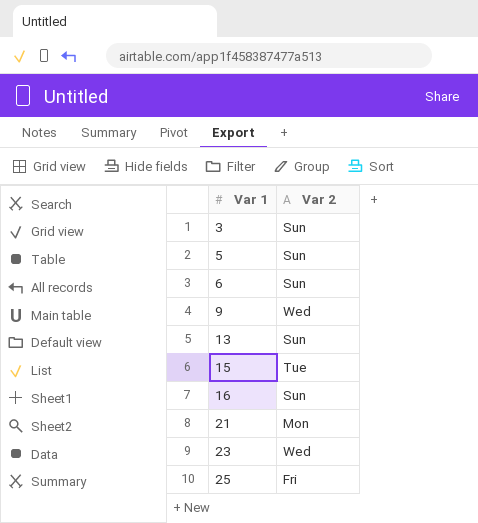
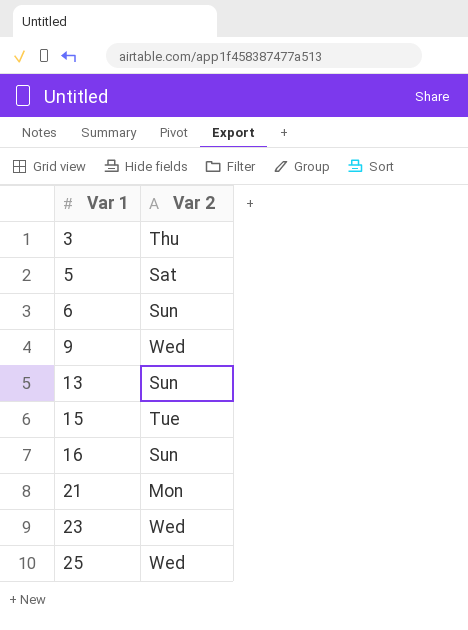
3 | Var 2: Sun -> Thu
5 | Var 2: Sun -> Sat
25 | Var 2: Fri -> Wed

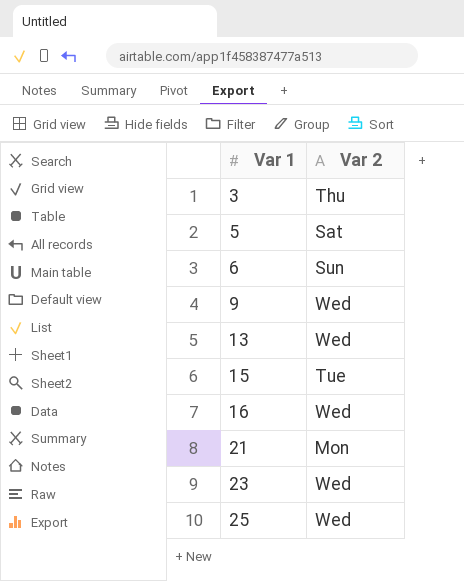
13 | Var 2: Sun -> Wed
16 | Var 2: Sun -> Wed

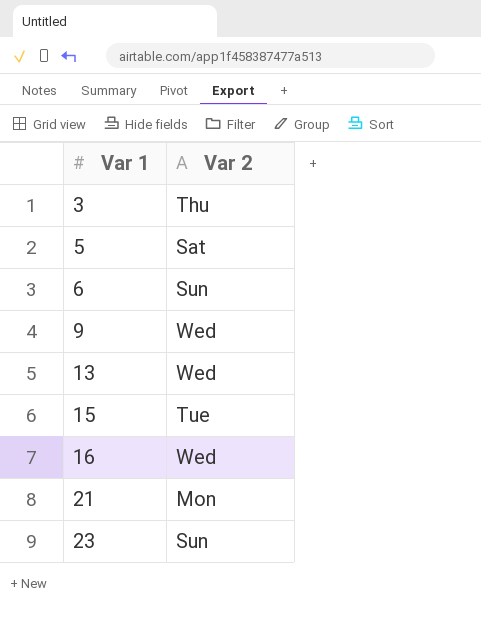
row 25: Wed -> none
23 | Var 2: Wed -> Sun

